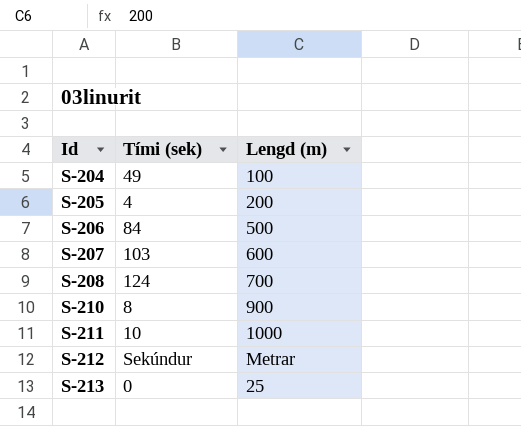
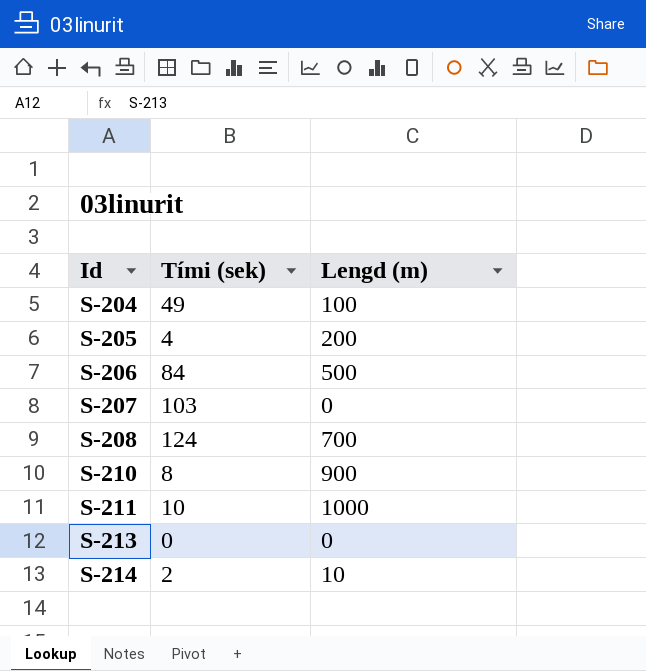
row S-212: Sekúndur | Metrar -> none
S-207 | Lengd (m): 600 -> 0
S-213 | Lengd (m): 25 -> 0
row S-214: none -> 2 | 10

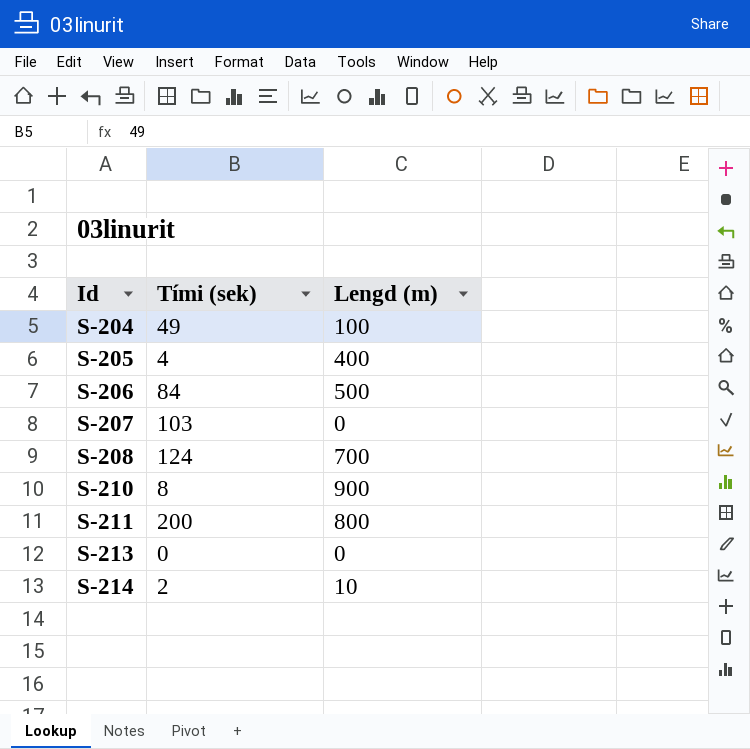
S-205 | Lengd (m): 200 -> 400
S-211 | Tími (sek): 10 -> 200
S-211 | Lengd (m): 1000 -> 800

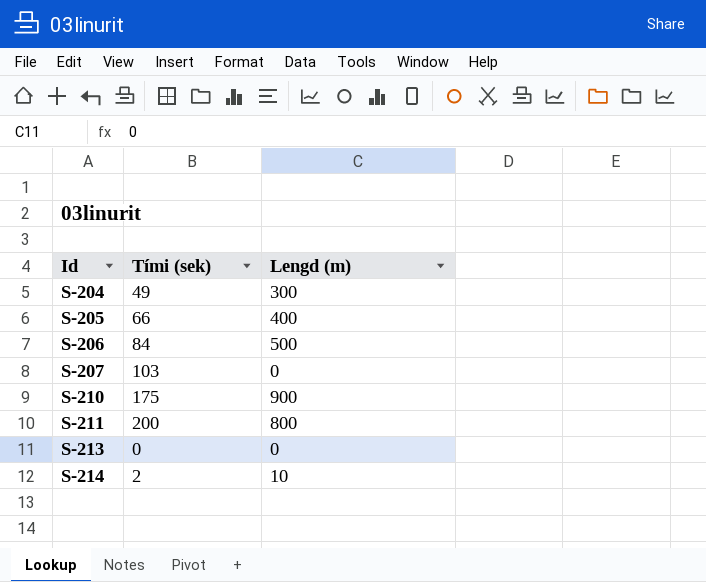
row S-208: 124 | 700 -> none
S-204 | Lengd (m): 100 -> 300
S-205 | Tími (sek): 4 -> 66
S-210 | Tími (sek): 8 -> 175

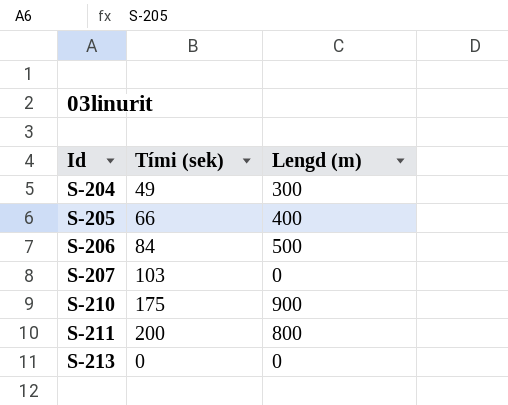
row S-214: 2 | 10 -> none

